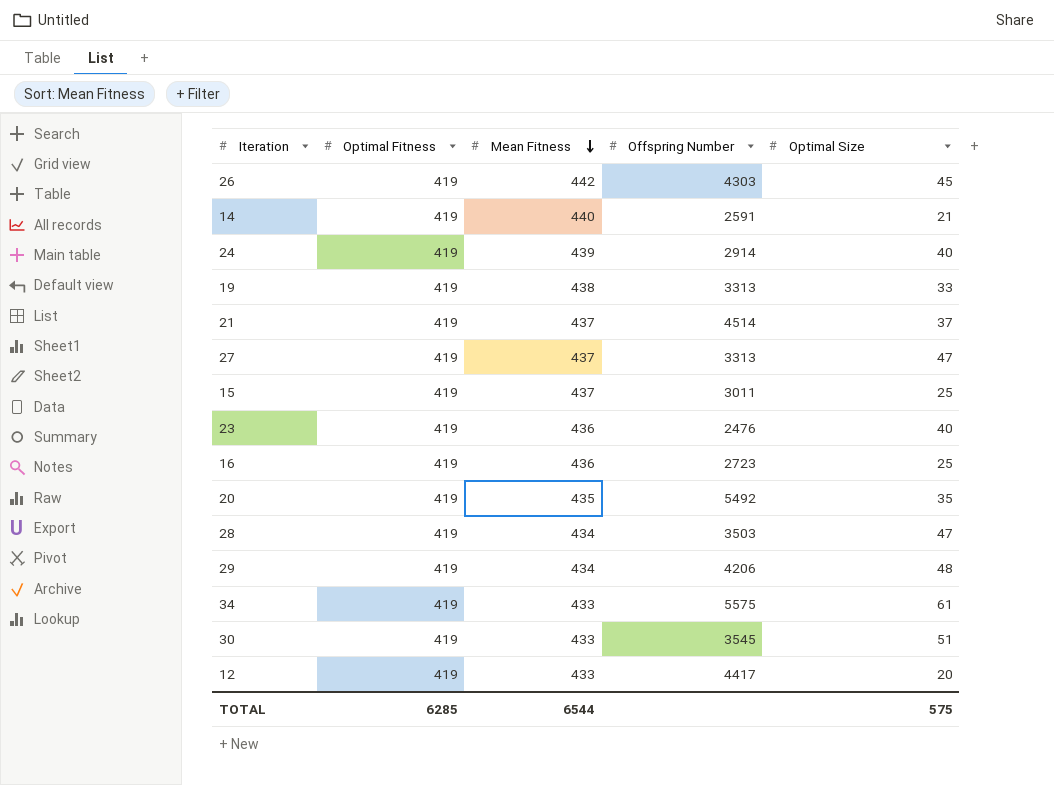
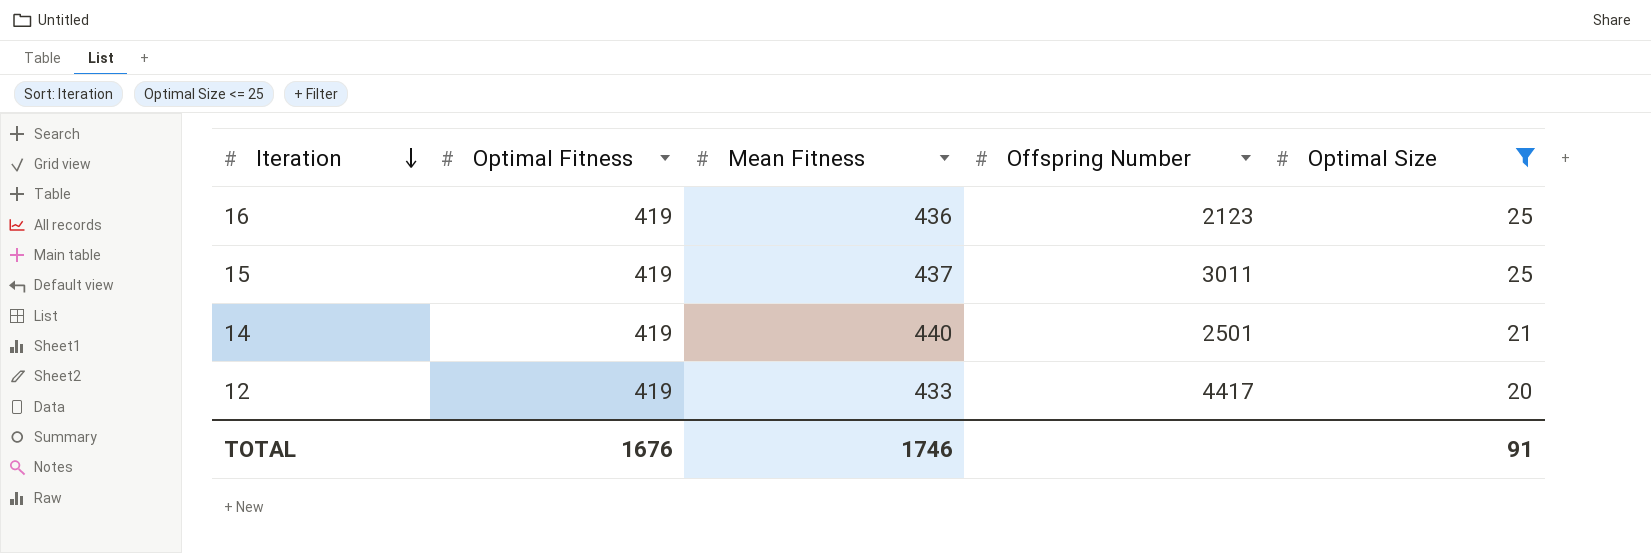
filter: none -> Optimal Size <= 25
row order: Mean Fitness descending -> Iteration descending
16 | Offspring Number: 2723 -> 2123
14 | Offspring Number: 2591 -> 2501
TOTAL | Optimal Fitness: 6285 -> 1676
TOTAL | Mean Fitness: 6544 -> 1746
TOTAL | Optimal Size: 575 -> 91

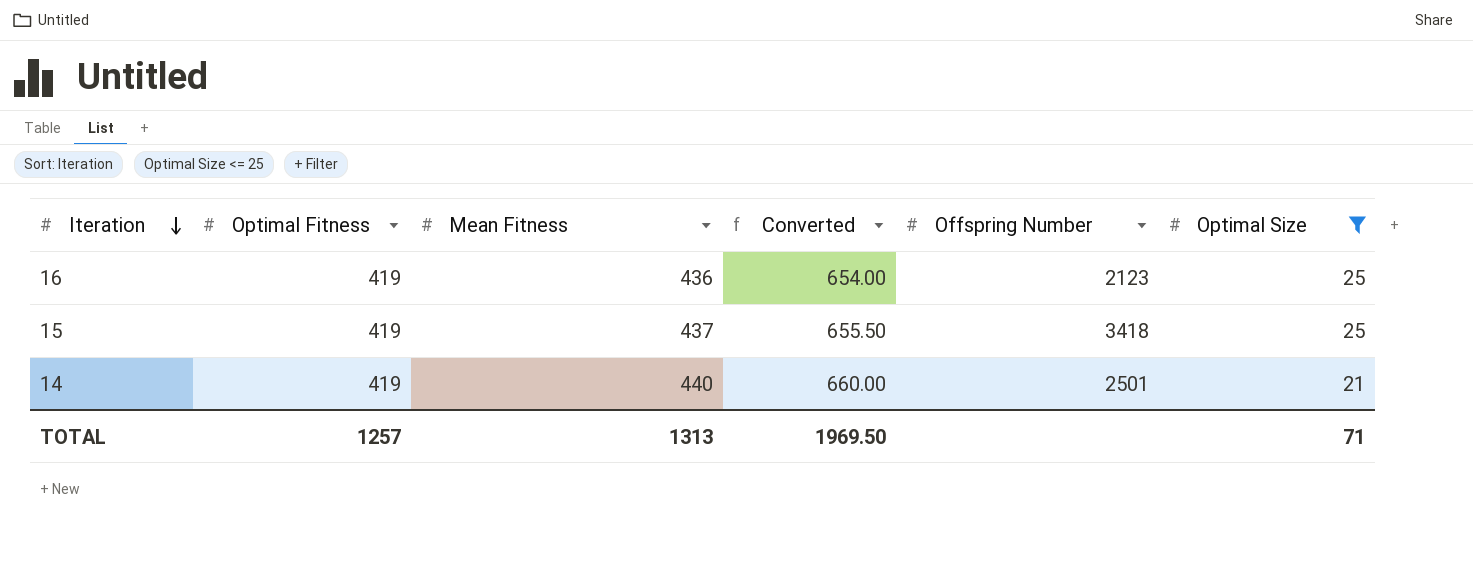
column Converted | formula: none -> [Mean Fitness] * 1.5
row 12: 419 | 433 | 4417 | 20 -> none
15 | Offspring Number: 3011 -> 3418
TOTAL | Optimal Fitness: 1676 -> 1257
TOTAL | Mean Fitness: 1746 -> 1313
TOTAL | Optimal Size: 91 -> 71

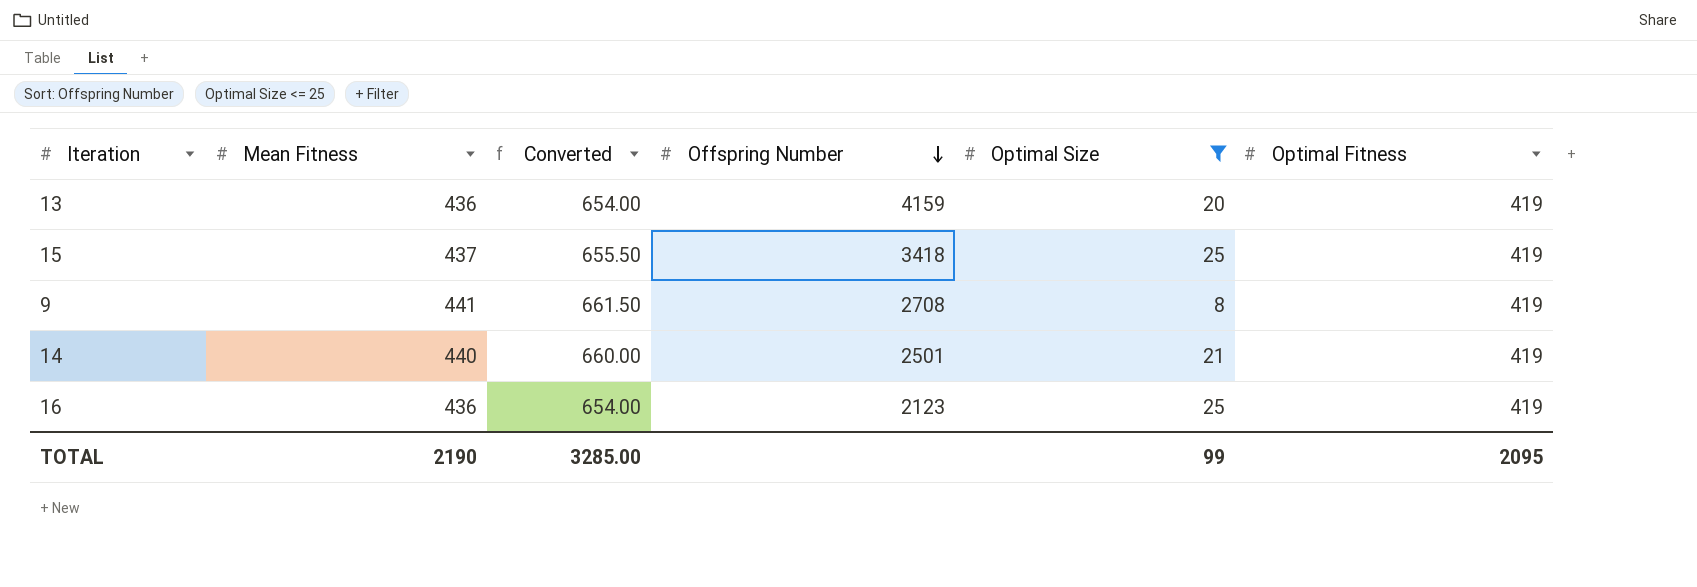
row order: Iteration descending -> Offspring Number descending
column Optimal Fitness | position: 2 -> 6
row 13: none -> 436 | 654.00 | 4159 | 20 | 419
row 9: none -> 441 | 661.50 | 2708 | 8 | 419
TOTAL | Mean Fitness: 1313 -> 2190
TOTAL | Converted: 1969.50 -> 3285.00
TOTAL | Optimal Size: 71 -> 99
TOTAL | Optimal Fitness: 1257 -> 2095

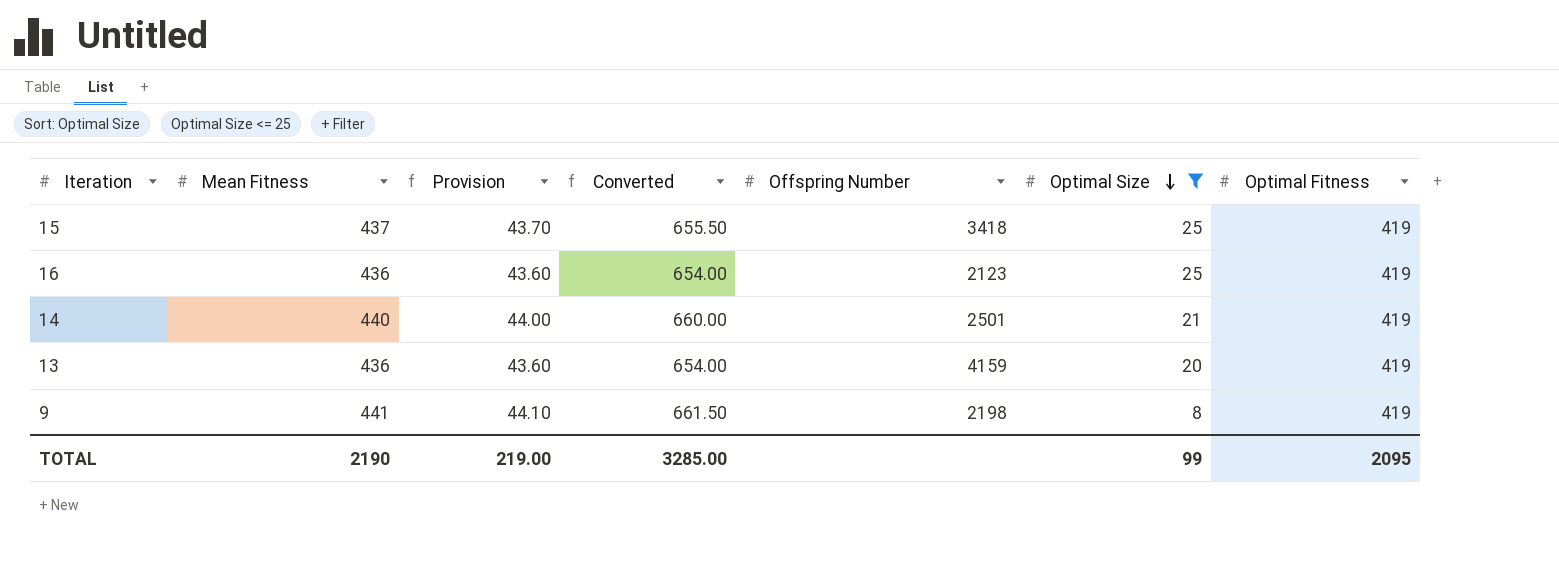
row order: Offspring Number descending -> Optimal Size descending
column Provision | formula: none -> [Mean Fitness] * 0.1
9 | Offspring Number: 2708 -> 2198

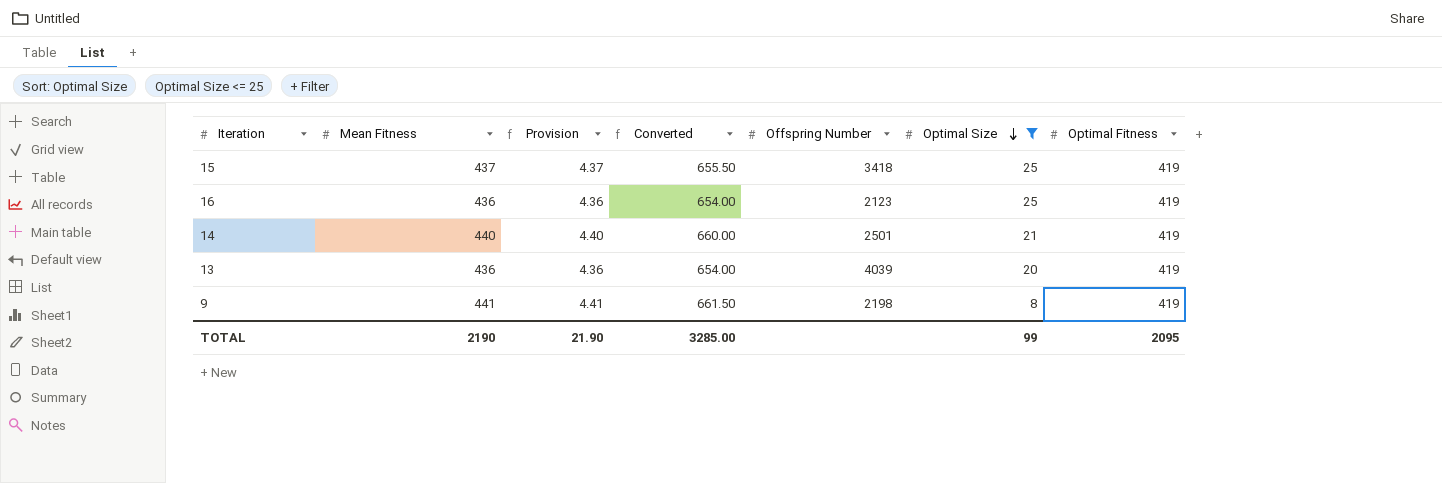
column Provision | formula: [Mean Fitness] * 0.1 -> [Mean Fitness] * 0.01
13 | Offspring Number: 4159 -> 4039
TOTAL | Provision: 219.00 -> 21.90

